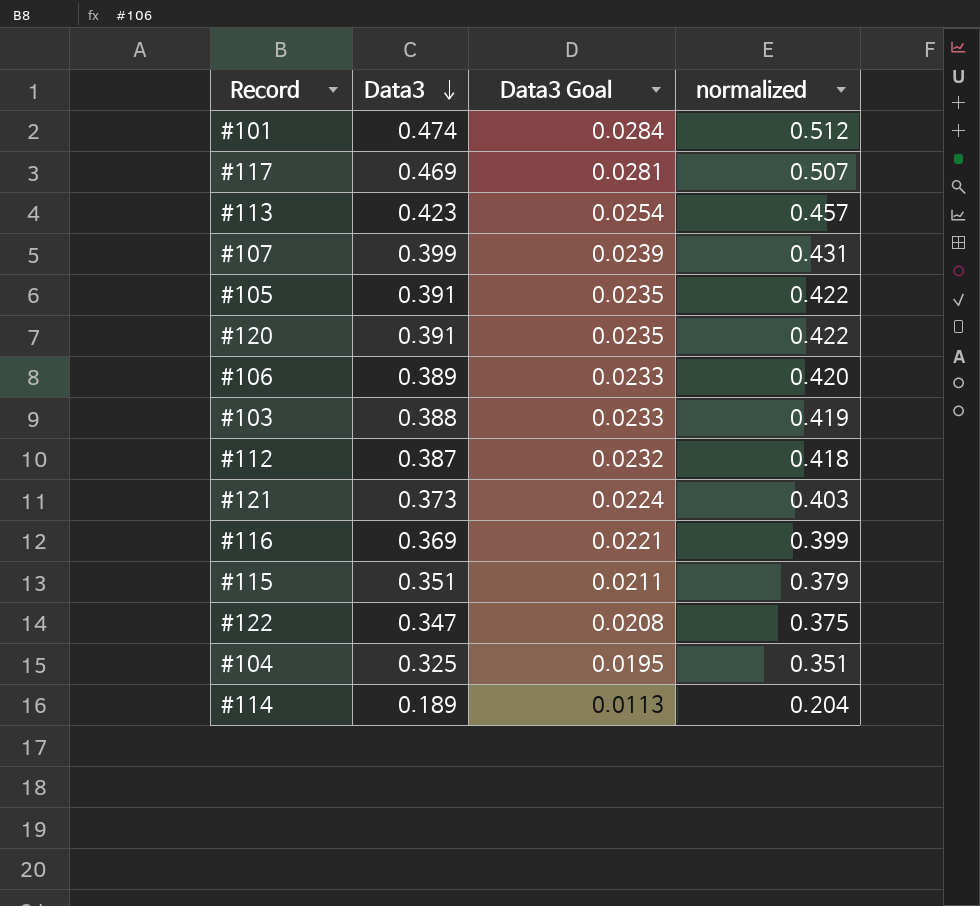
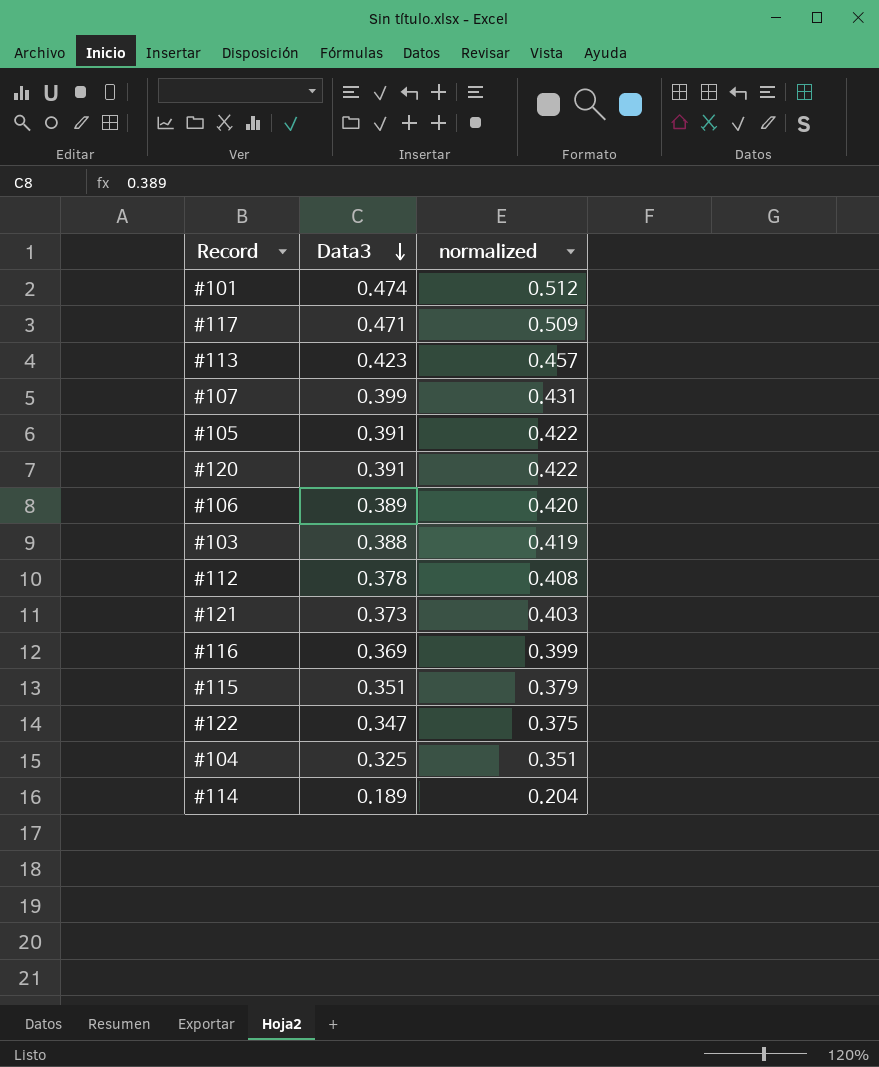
column Data3 Goal | formula: [Data3] * 0.06 -> none
#117 | Data3: 0.469 -> 0.471
#117 | normalized: 0.507 -> 0.509
#112 | Data3: 0.387 -> 0.378
#112 | normalized: 0.418 -> 0.408

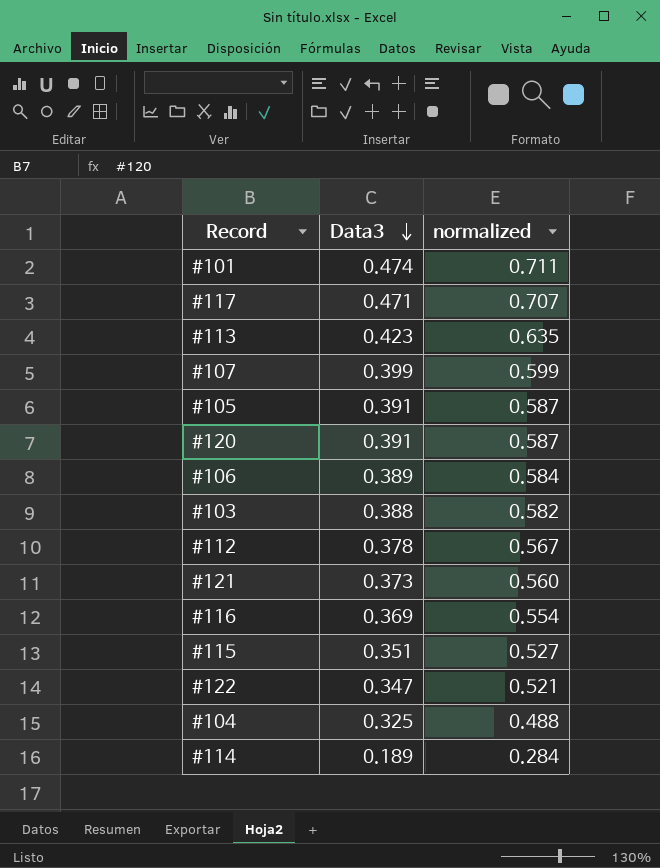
column normalized | formula: [Data3] * 1.08 -> [Data3] * 1.5

